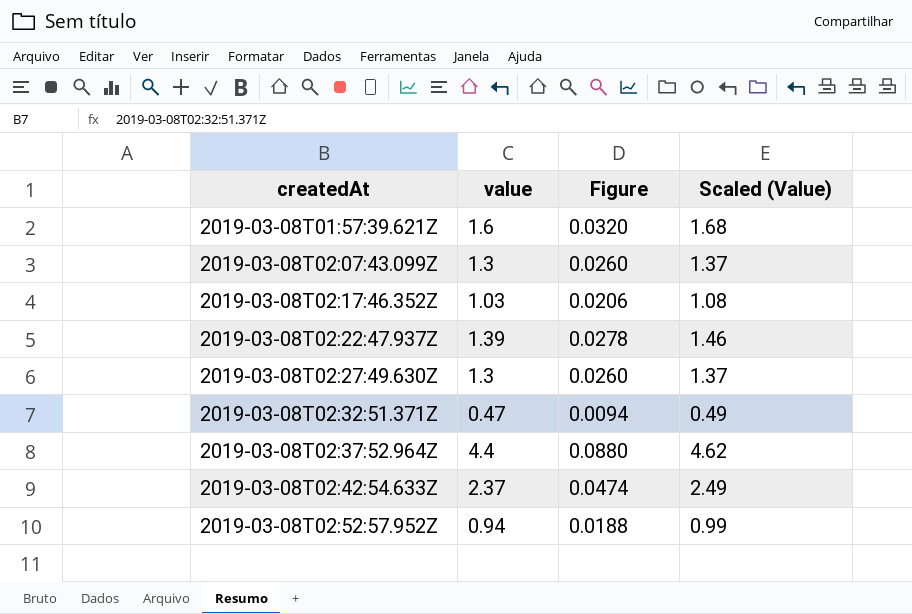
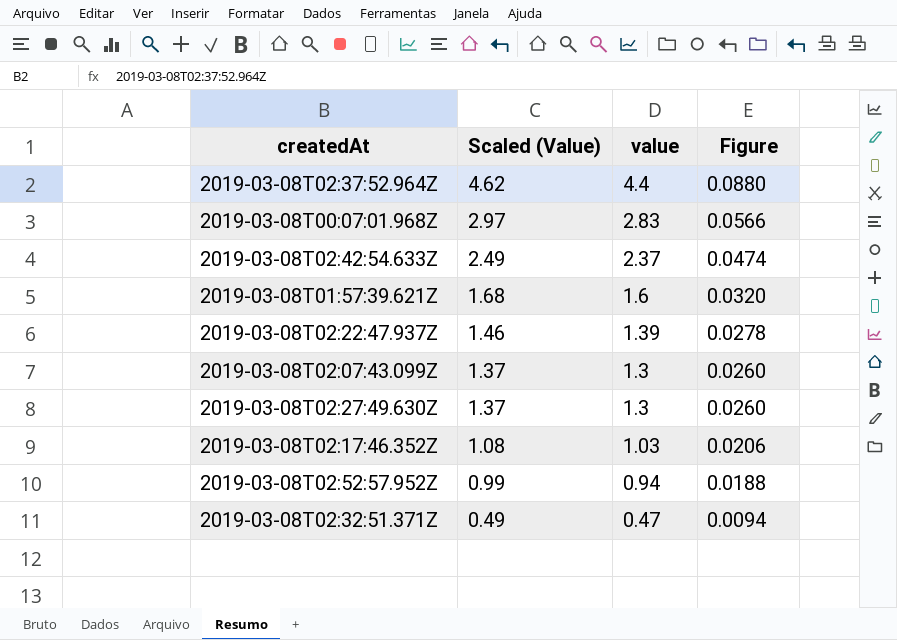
row order: createdAt ascending -> Scaled (Value) descending
column Scaled (Value) | position: 4 -> 2
row 2019-03-08T00:07:01.968Z: none -> 2.97 | 2.83 | 0.0566

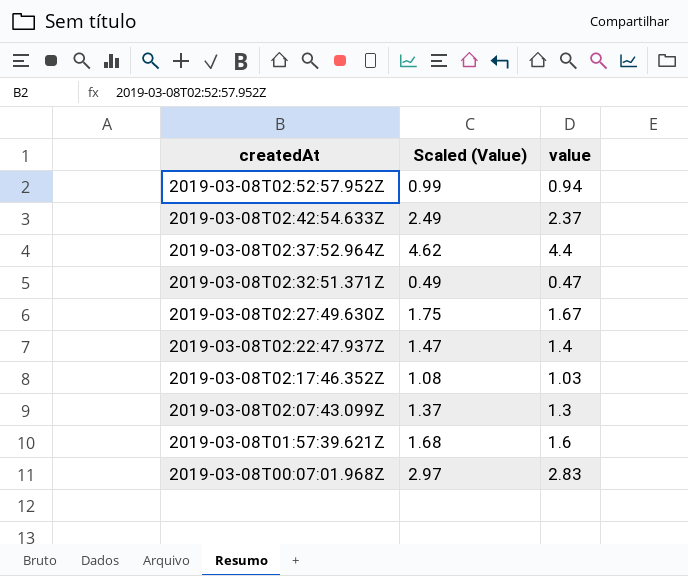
row order: Scaled (Value) descending -> createdAt descending
column Figure | formula: [value] * 0.02 -> none
2019-03-08T02:27:49.630Z | Scaled (Value): 1.37 -> 1.75
2019-03-08T02:27:49.630Z | value: 1.3 -> 1.67
2019-03-08T02:22:47.937Z | Scaled (Value): 1.46 -> 1.47
2019-03-08T02:22:47.937Z | value: 1.39 -> 1.4

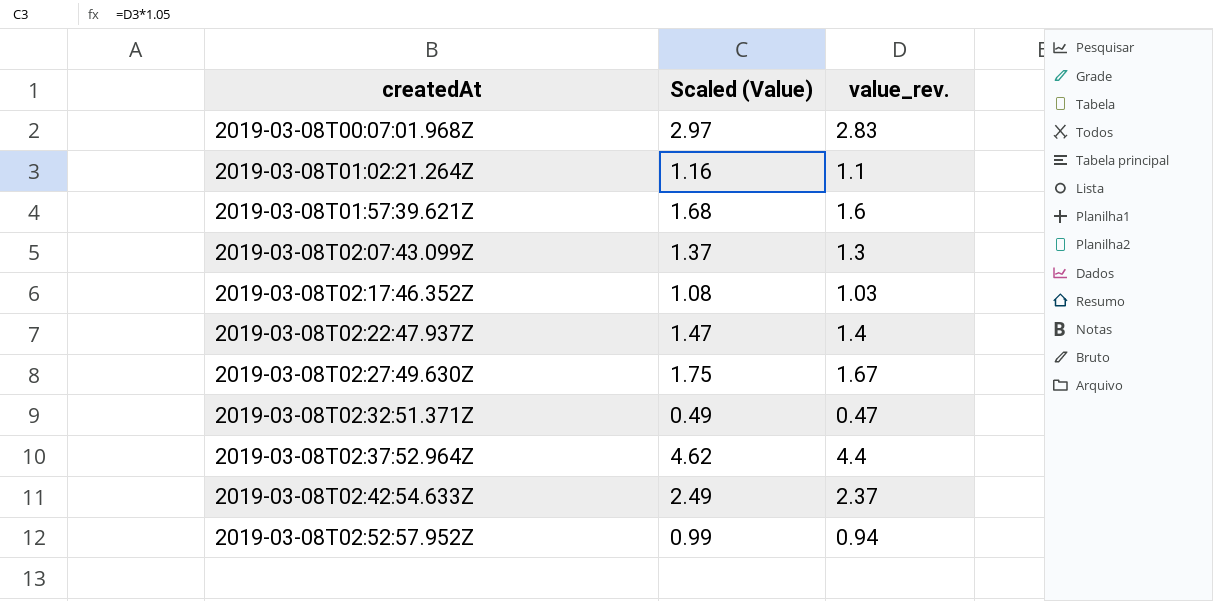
row order: createdAt descending -> createdAt ascending
column name: value -> value_rev.
row 2019-03-08T01:02:21.264Z: none -> 1.16 | 1.1

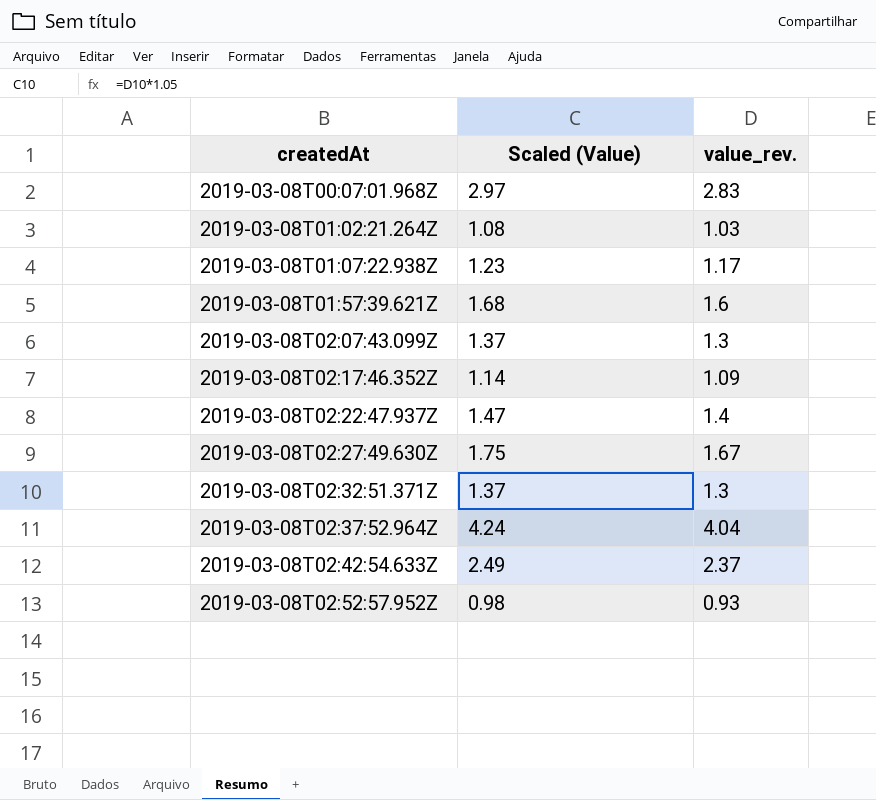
2019-03-08T01:02:21.264Z | Scaled (Value): 1.16 -> 1.08
2019-03-08T01:02:21.264Z | value_rev.: 1.1 -> 1.03
row 2019-03-08T01:07:22.938Z: none -> 1.23 | 1.17
2019-03-08T02:17:46.352Z | Scaled (Value): 1.08 -> 1.14
2019-03-08T02:17:46.352Z | value_rev.: 1.03 -> 1.09
2019-03-08T02:32:51.371Z | Scaled (Value): 0.49 -> 1.37
2019-03-08T02:32:51.371Z | value_rev.: 0.47 -> 1.3
2019-03-08T02:37:52.964Z | Scaled (Value): 4.62 -> 4.24
2019-03-08T02:37:52.964Z | value_rev.: 4.4 -> 4.04
2019-03-08T02:52:57.952Z | Scaled (Value): 0.99 -> 0.98
2019-03-08T02:52:57.952Z | value_rev.: 0.94 -> 0.93

